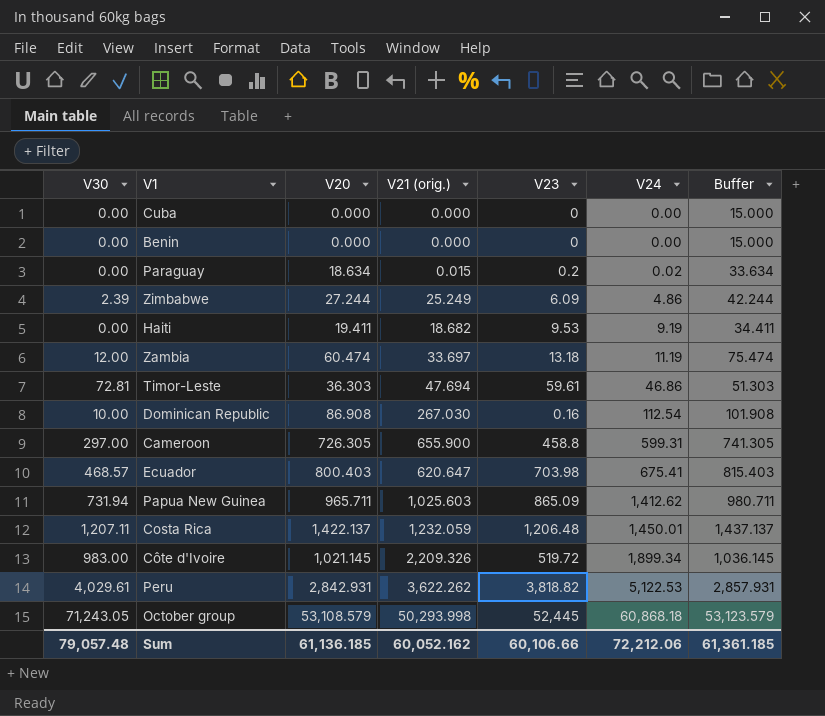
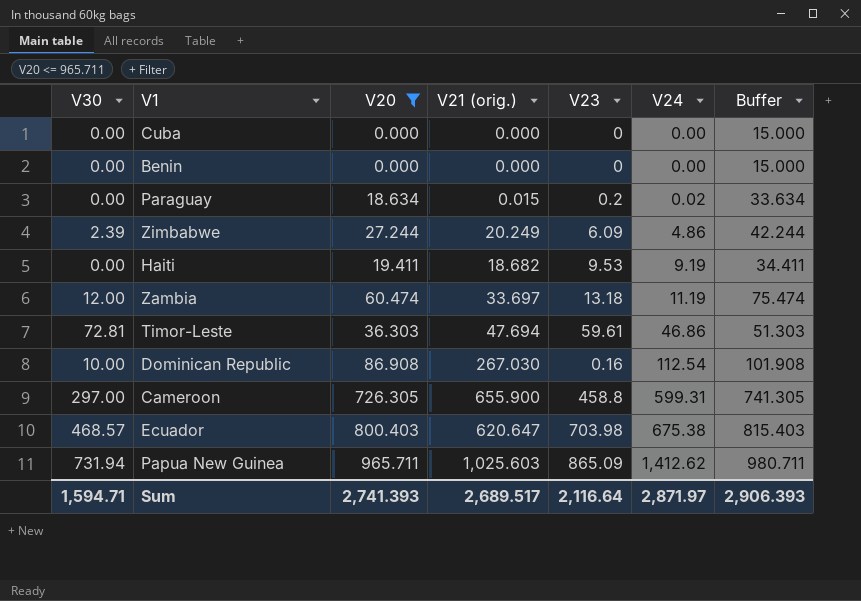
filter: none -> V20 <= 965.711
Zimbabwe | V21 (orig.): 25.249 -> 20.249
Ecuador | V24: 675.41 -> 675.38
Sum | V30: 79,057.48 -> 1,594.71
Sum | V20: 61,136.185 -> 2,741.393
Sum | V21 (orig.): 60,052.162 -> 2,689.517
Sum | V23: 60,106.66 -> 2,116.64
Sum | V24: 72,212.06 -> 2,871.97
Sum | Buffer: 61,361.185 -> 2,906.393

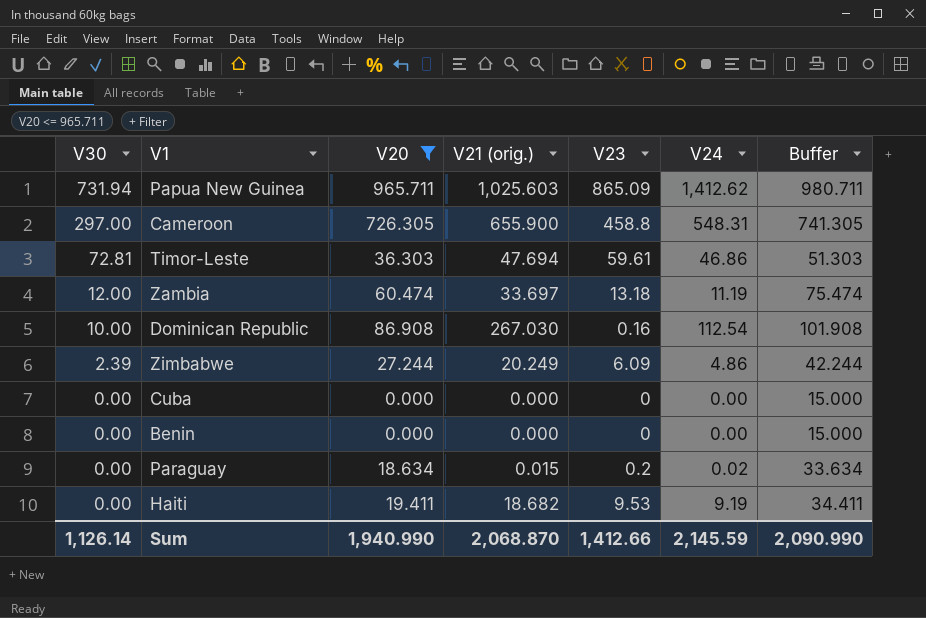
row order: V24 ascending -> V30 descending
row Ecuador: 468.57 | 800.403 | 620.647 | 703.98 | 675.38 | 815.403 -> none
Cameroon | V24: 599.31 -> 548.31
Sum | V30: 1,594.71 -> 1,126.14
Sum | V20: 2,741.393 -> 1,940.990
Sum | V21 (orig.): 2,689.517 -> 2,068.870
Sum | V23: 2,116.64 -> 1,412.66
Sum | V24: 2,871.97 -> 2,145.59
Sum | Buffer: 2,906.393 -> 2,090.990

